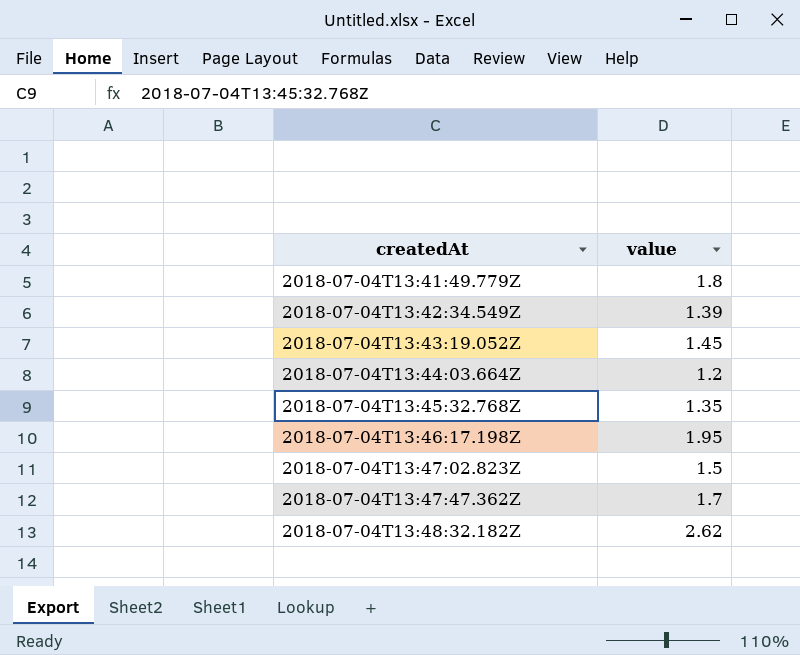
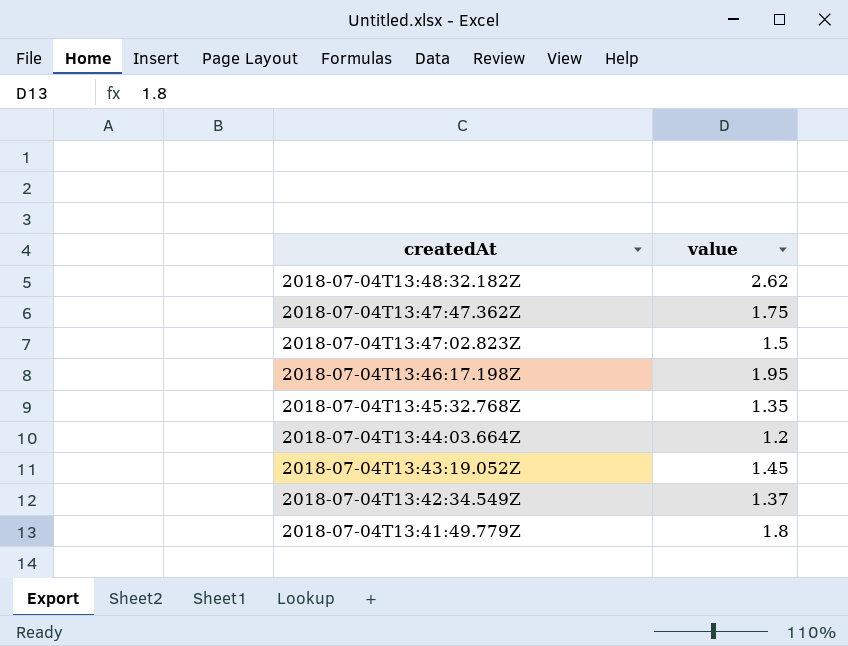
row order: createdAt ascending -> createdAt descending
2018-07-04T13:47:47.362Z | value: 1.7 -> 1.75
2018-07-04T13:42:34.549Z | value: 1.39 -> 1.37

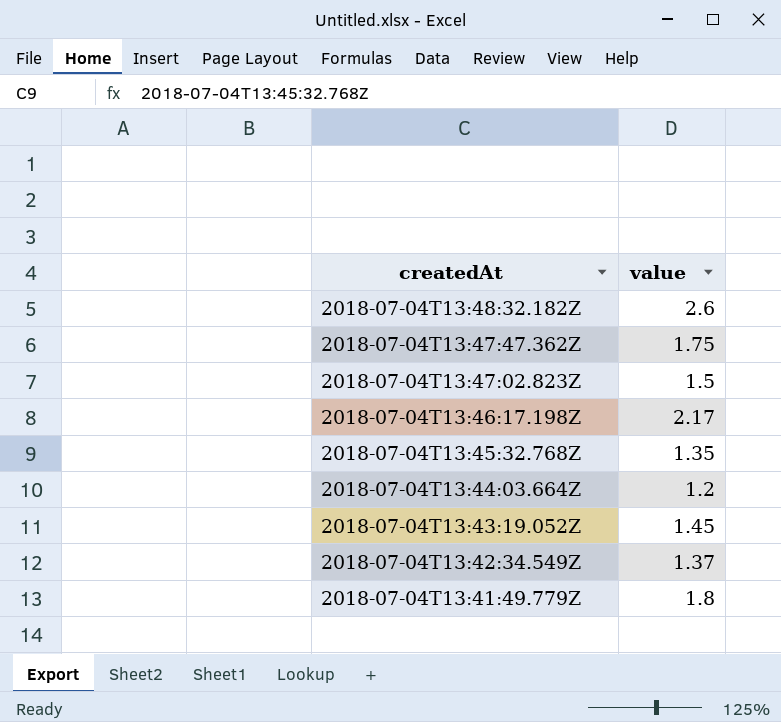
2018-07-04T13:48:32.182Z | value: 2.62 -> 2.6
2018-07-04T13:46:17.198Z | value: 1.95 -> 2.17

